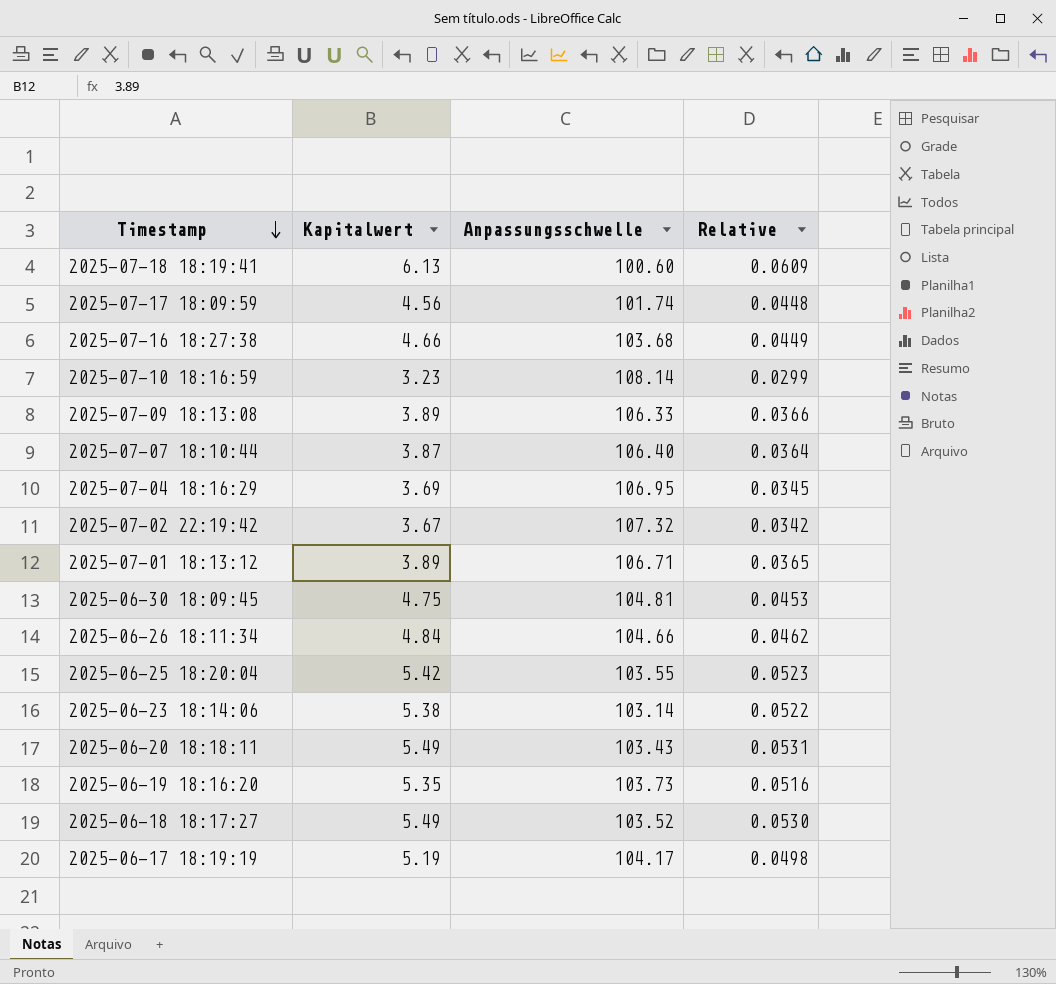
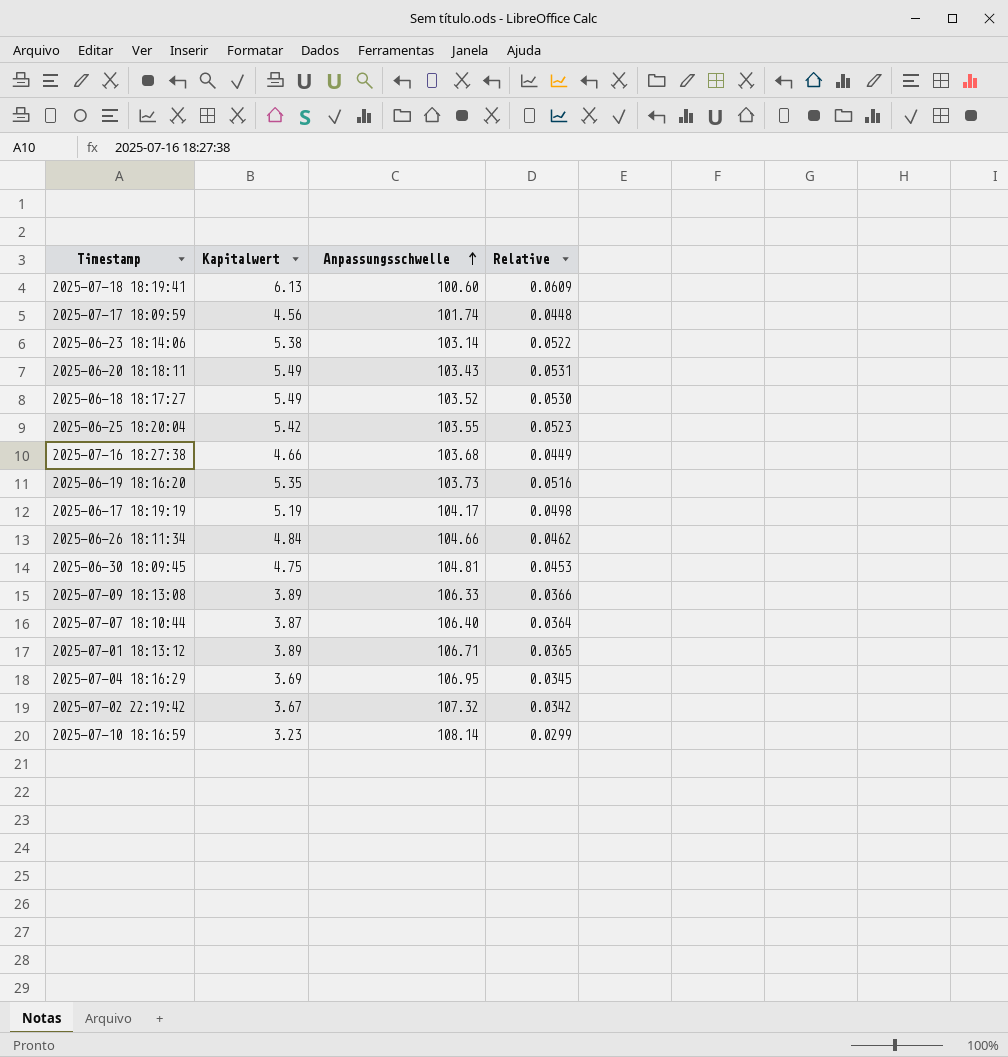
row order: Timestamp descending -> Anpassungsschwelle ascending

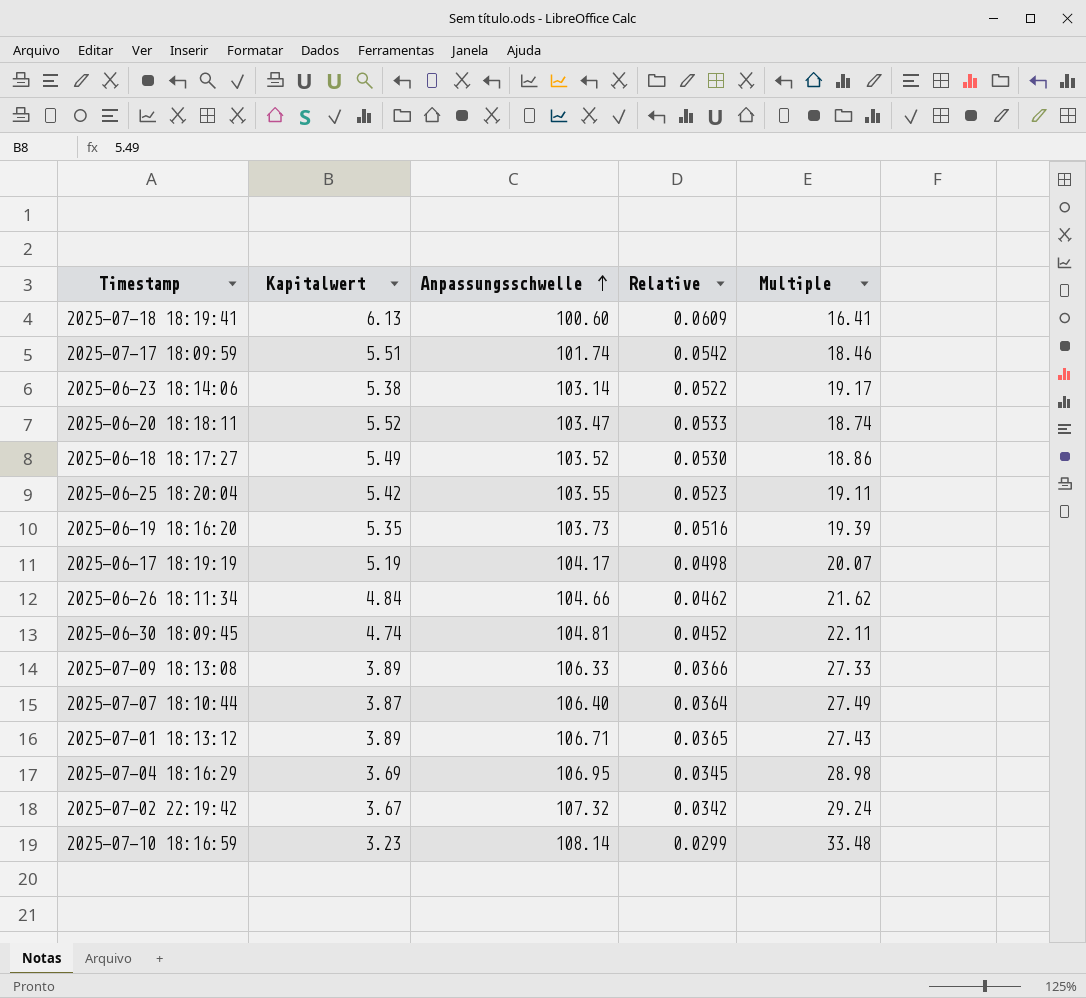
column Multiple | formula: none -> [Anpassungsschwelle] / [Kapitalwert]
row 2025-07-16 18:27:38: 4.66 | 103.68 | 0.0449 -> none
2025-07-17 18:09:59 | Kapitalwert: 4.56 -> 5.51
2025-07-17 18:09:59 | Relative: 0.0448 -> 0.0542
2025-06-20 18:18:11 | Kapitalwert: 5.49 -> 5.52
2025-06-20 18:18:11 | Anpassungsschwelle: 103.43 -> 103.47
2025-06-20 18:18:11 | Relative: 0.0531 -> 0.0533
2025-06-30 18:09:45 | Kapitalwert: 4.75 -> 4.74
2025-06-30 18:09:45 | Relative: 0.0453 -> 0.0452

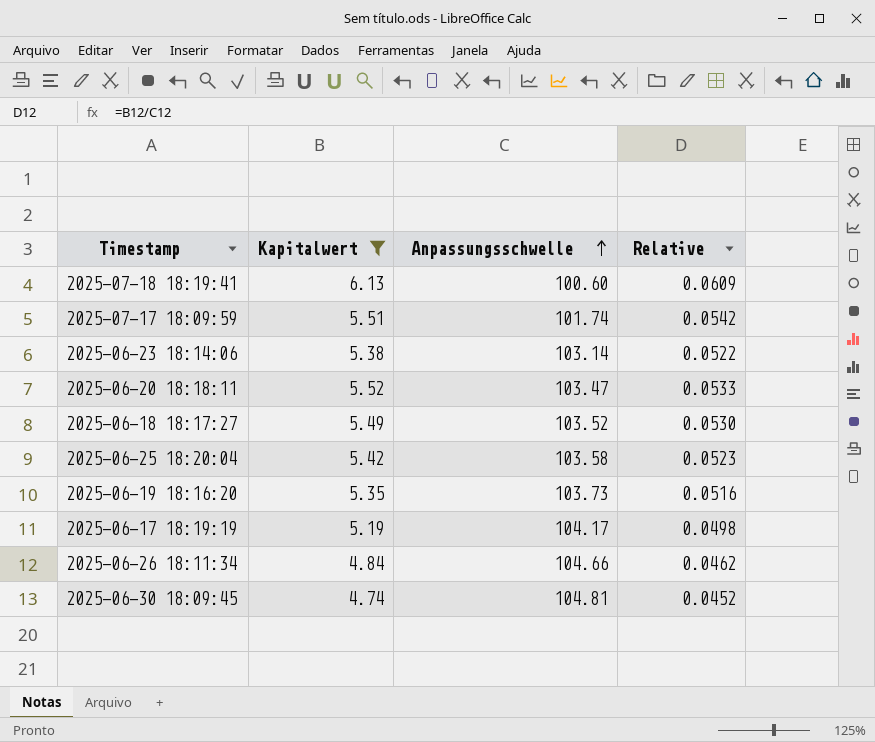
filter: none -> Kapitalwert >= 4.74
column Multiple | formula: [Anpassungsschwelle] / [Kapitalwert] -> none
2025-06-25 18:20:04 | Anpassungsschwelle: 103.55 -> 103.58

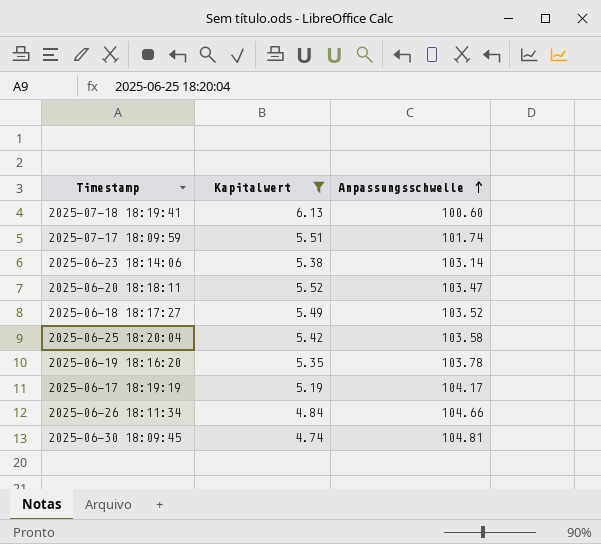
column Relative | formula: [Kapitalwert] / [Anpassungsschwelle] -> none
2025-06-19 18:16:20 | Anpassungsschwelle: 103.73 -> 103.78

